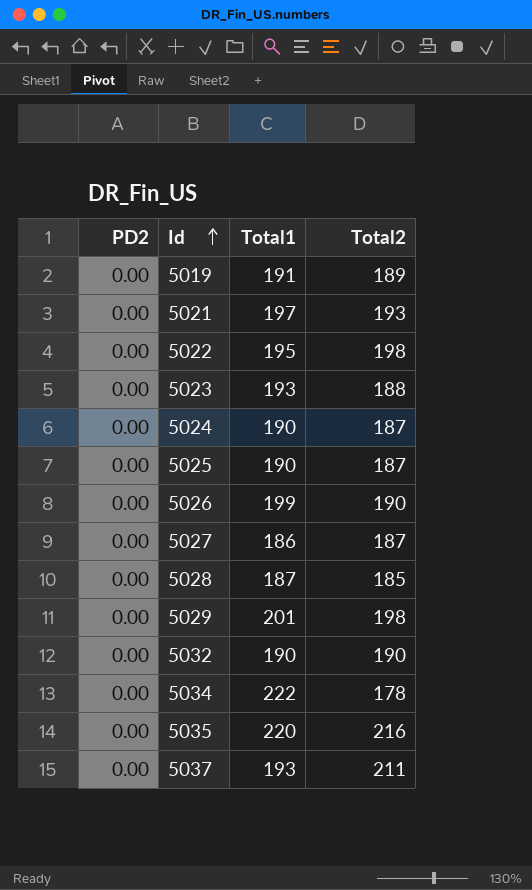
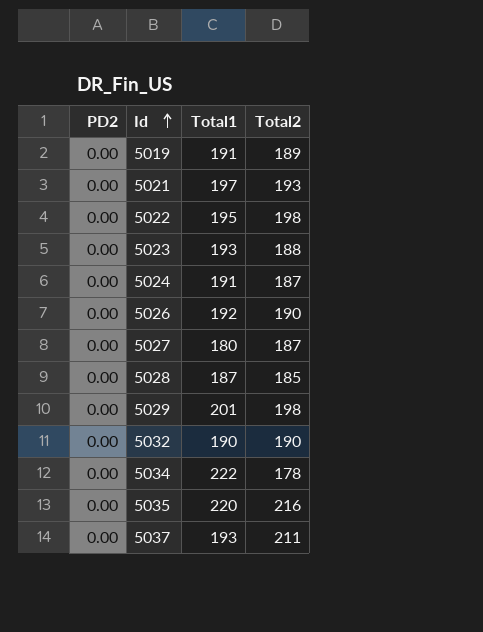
row 5025: 0.00 | 190 | 187 -> none
5024 | Total1: 190 -> 191
5026 | Total1: 199 -> 192
5027 | Total1: 186 -> 180

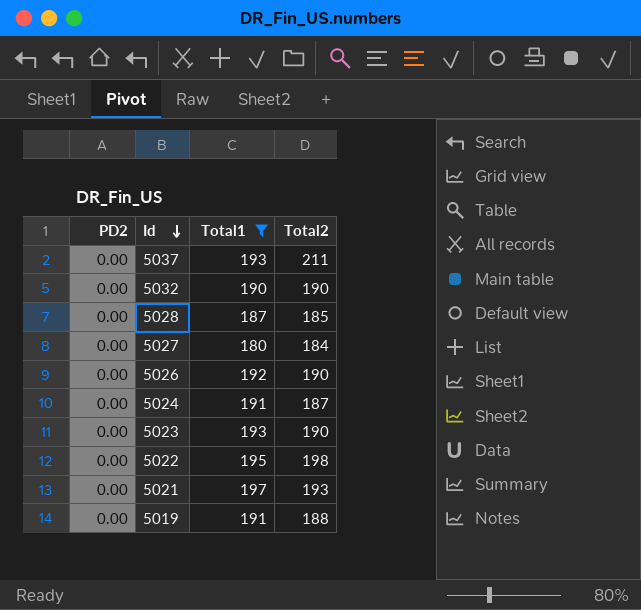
filter: none -> Total1 <= 197
row order: Id ascending -> Id descending
5027 | Total2: 187 -> 184
5023 | Total2: 188 -> 190
5019 | Total2: 189 -> 188

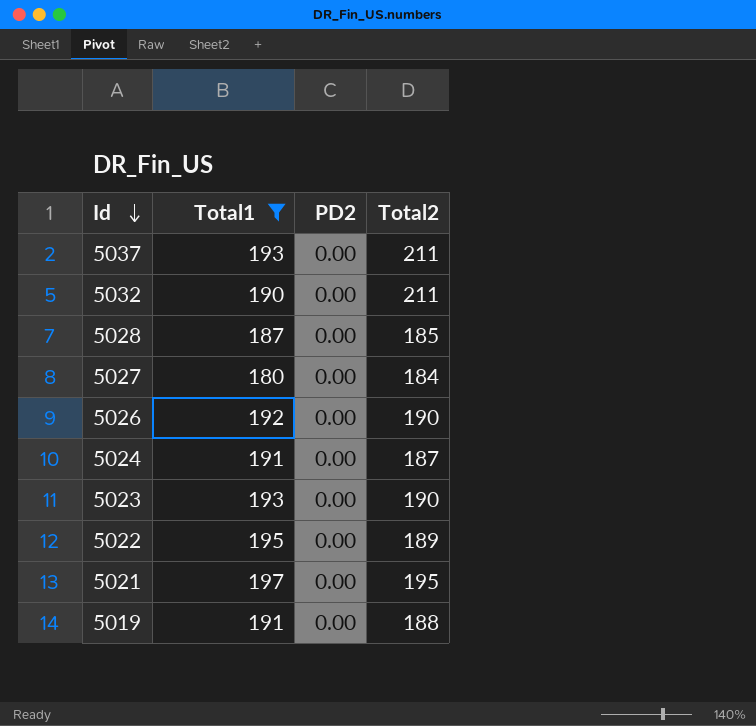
column PD2 | position: 1 -> 3
5032 | Total2: 190 -> 211
5022 | Total2: 198 -> 189
5021 | Total2: 193 -> 195

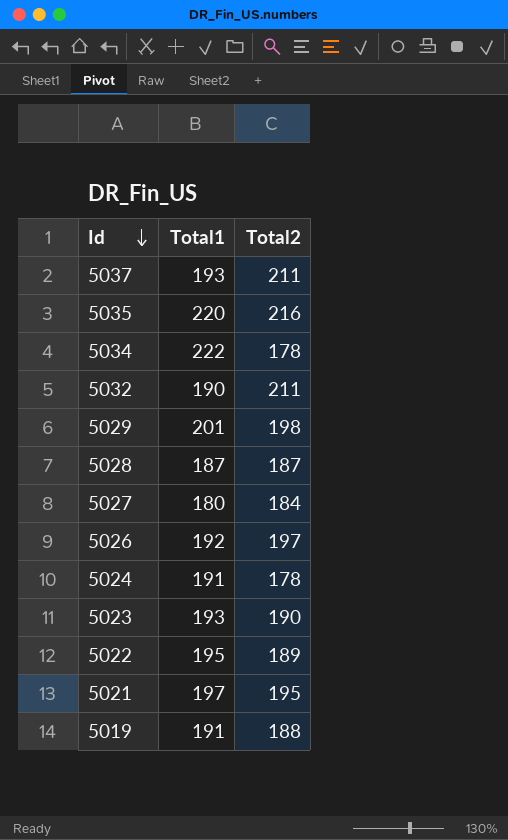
filter: Total1 <= 197 -> none
column PD2 | position: 3 -> none
5028 | Total2: 185 -> 187
5026 | Total2: 190 -> 197
5024 | Total2: 187 -> 178

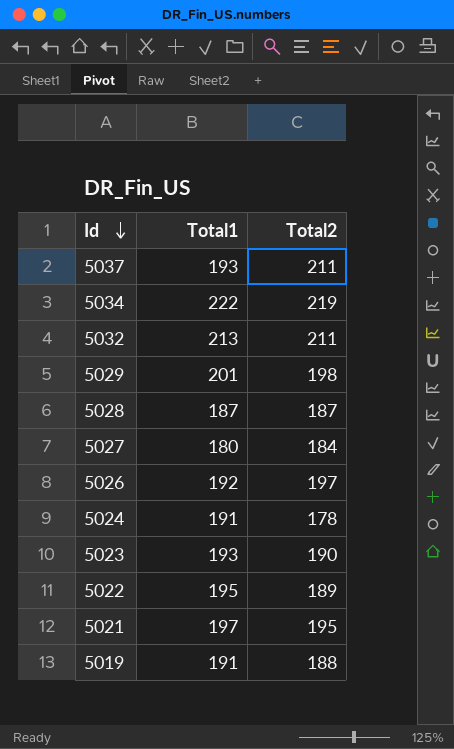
row 5035: 220 | 216 -> none
5034 | Total2: 178 -> 219
5032 | Total1: 190 -> 213

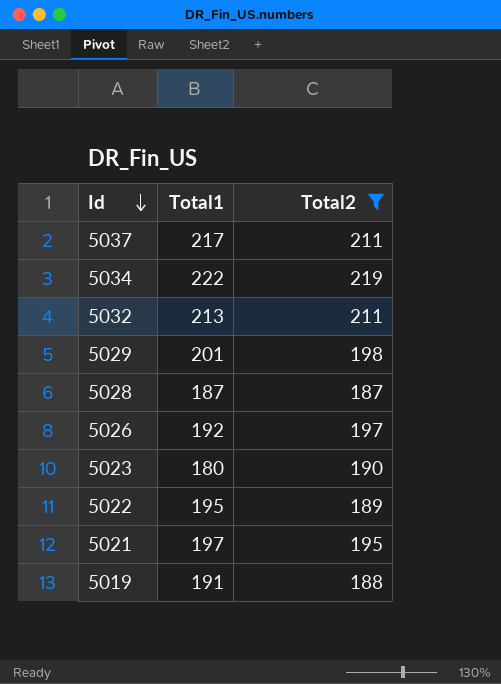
filter: none -> Total2 >= 187
5037 | Total1: 193 -> 217
5023 | Total1: 193 -> 180

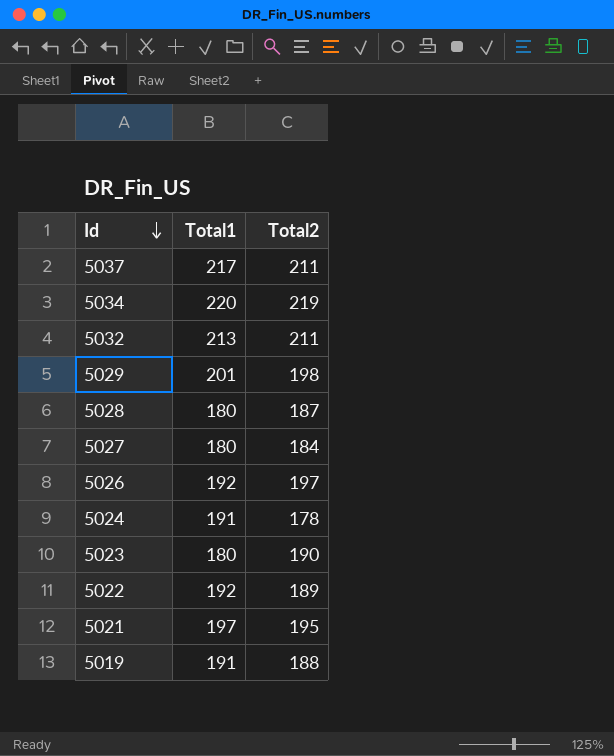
filter: Total2 >= 187 -> none
5034 | Total1: 222 -> 220
5028 | Total1: 187 -> 180
5022 | Total1: 195 -> 192

